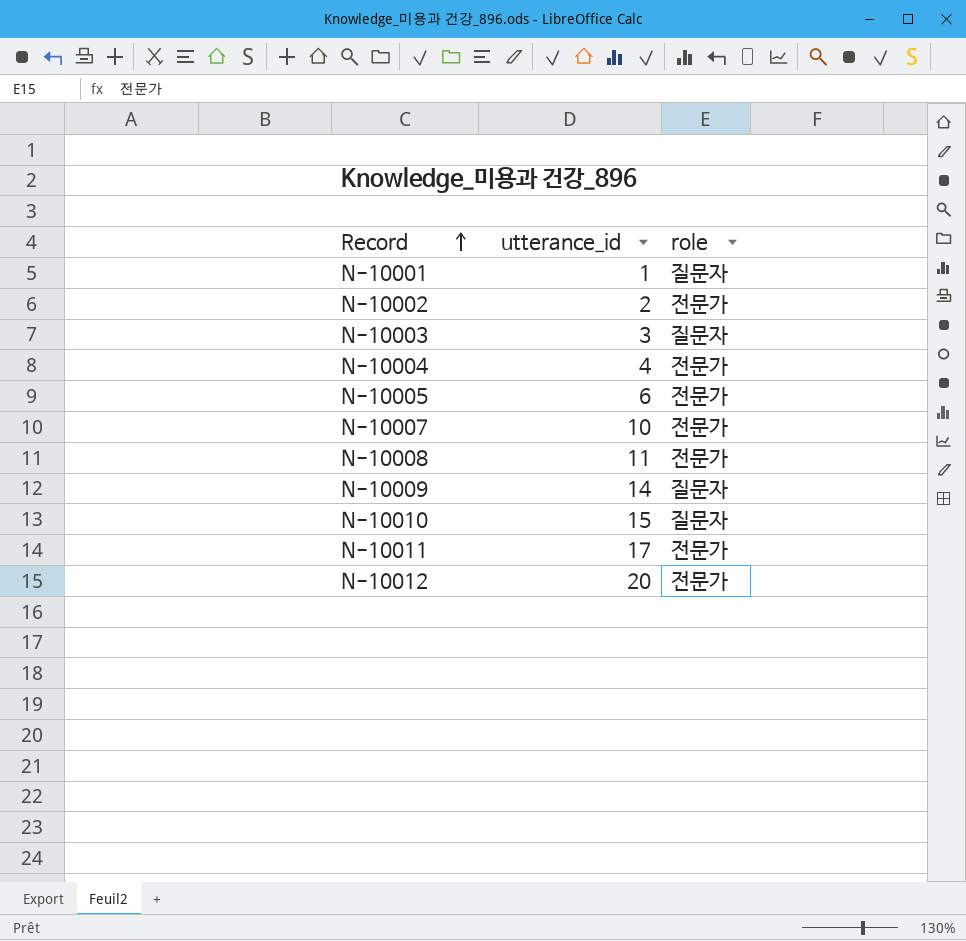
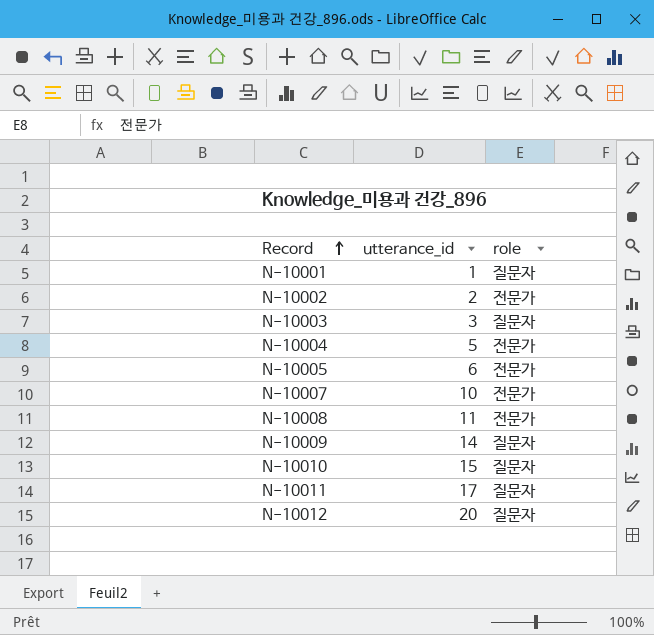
N-10004 | utterance_id: 4 -> 5
N-10011 | role: 전문가 -> 질문자
N-10012 | role: 전문가 -> 질문자

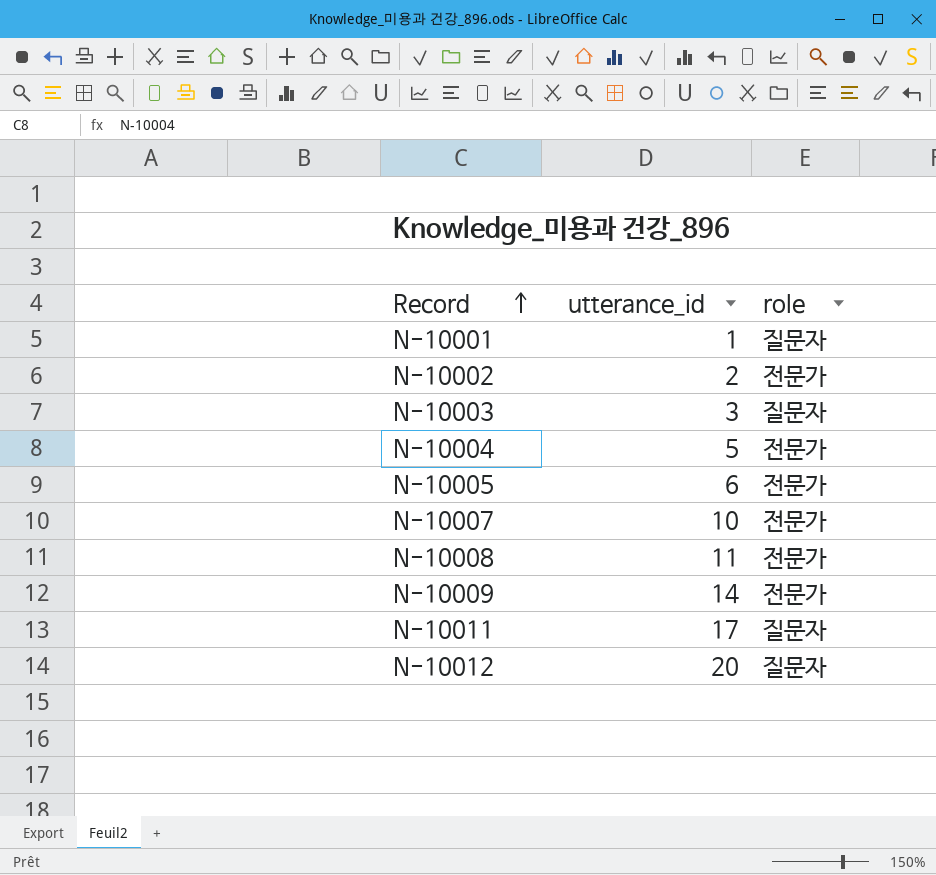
row N-10010: 15 | 질문자 -> none
N-10009 | role: 질문자 -> 전문가

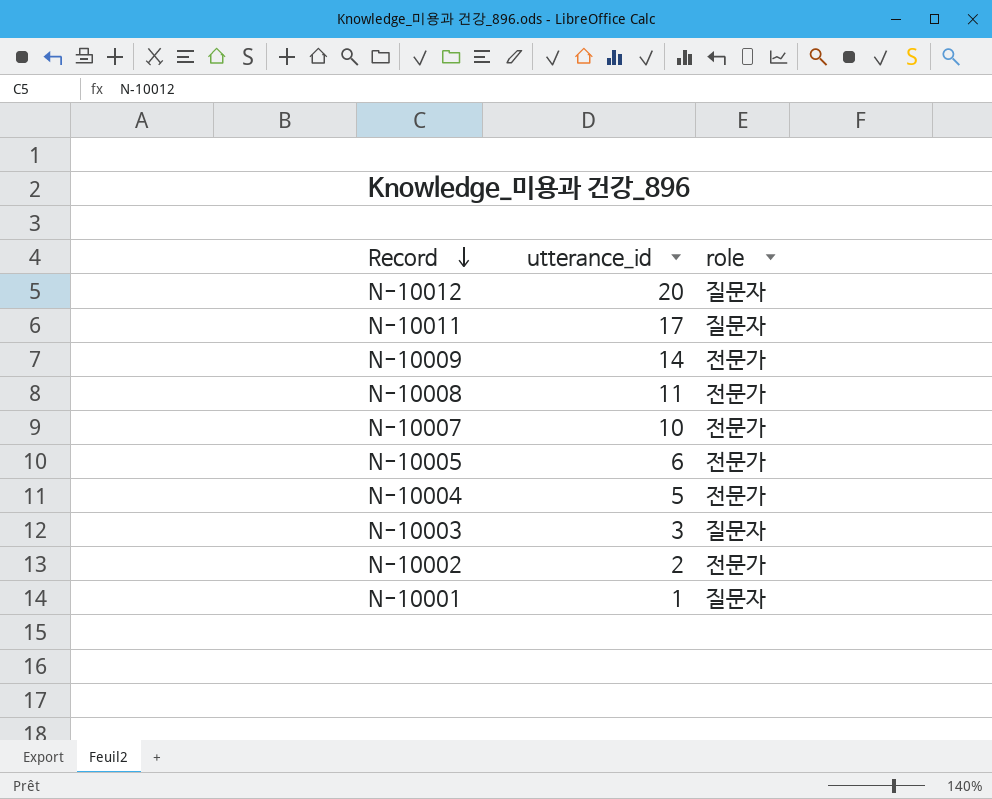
row order: Record ascending -> Record descending

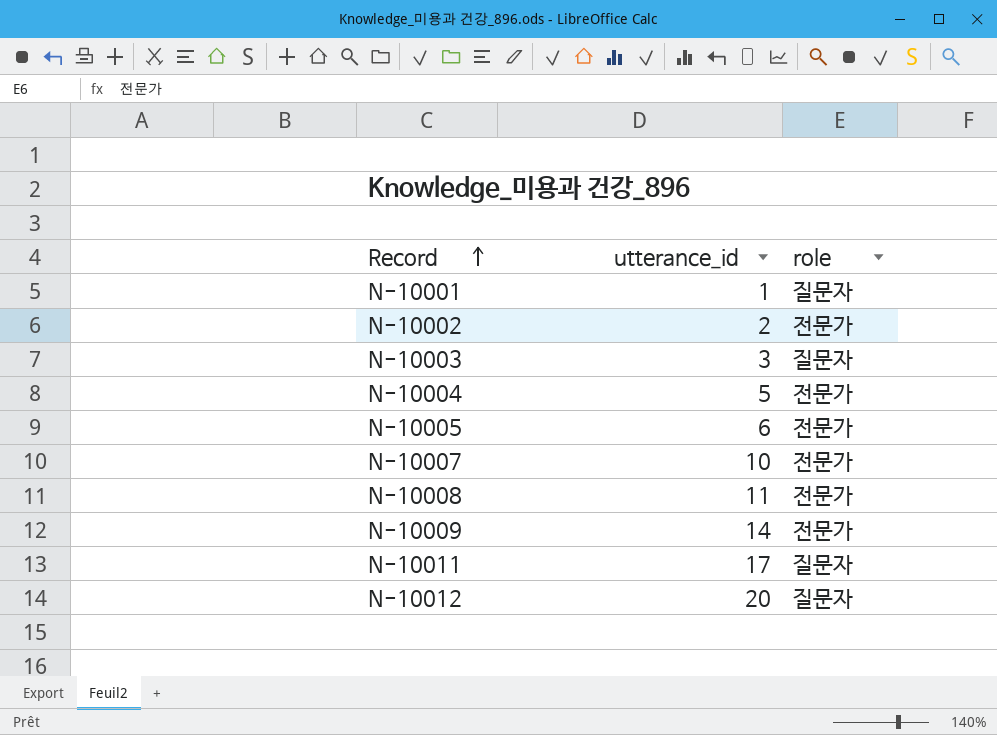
row order: Record descending -> Record ascending

